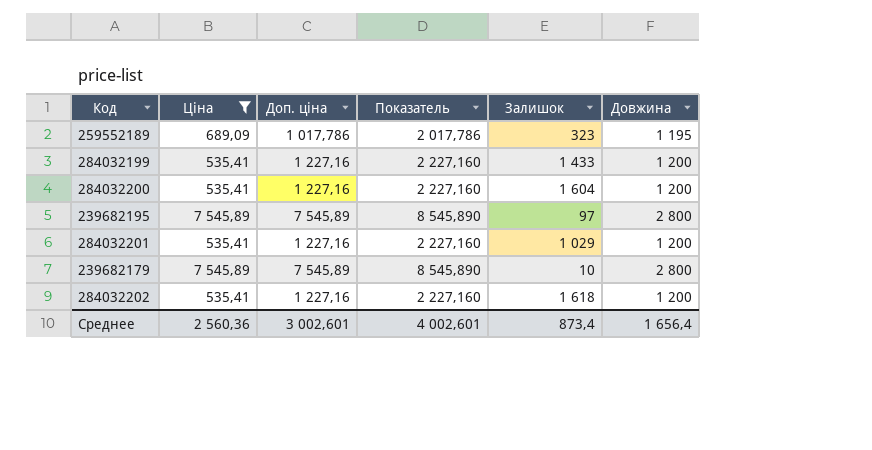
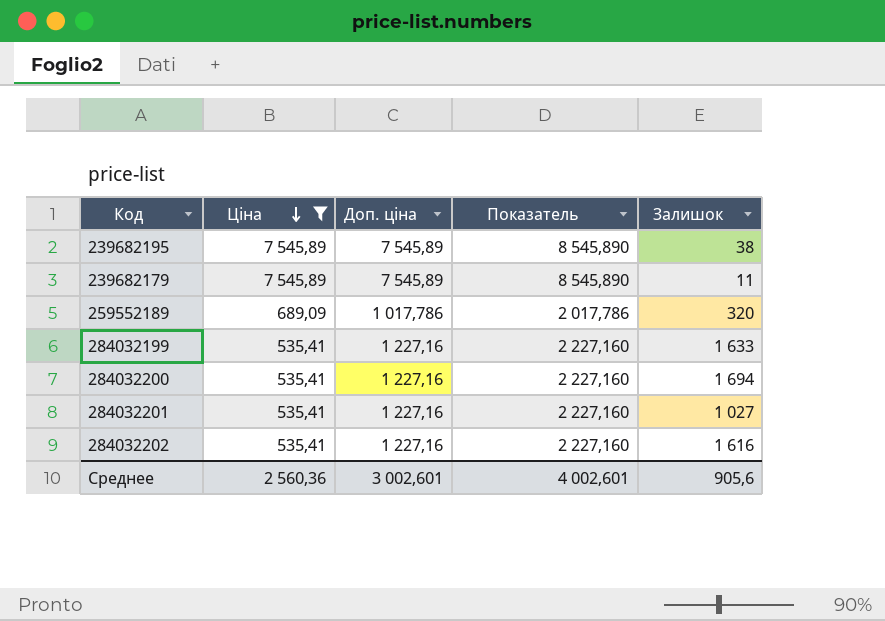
row order: none -> Ціна descending
column Довжина | position: 6 -> none
239682195 | Залишок: 97 -> 38
239682179 | Залишок: 10 -> 11
259552189 | Залишок: 323 -> 320
284032199 | Залишок: 1 433 -> 1 633
284032200 | Залишок: 1 604 -> 1 694
284032201 | Залишок: 1 029 -> 1 027
284032202 | Залишок: 1 618 -> 1 616
Среднее | Залишок: 873,4 -> 905,6

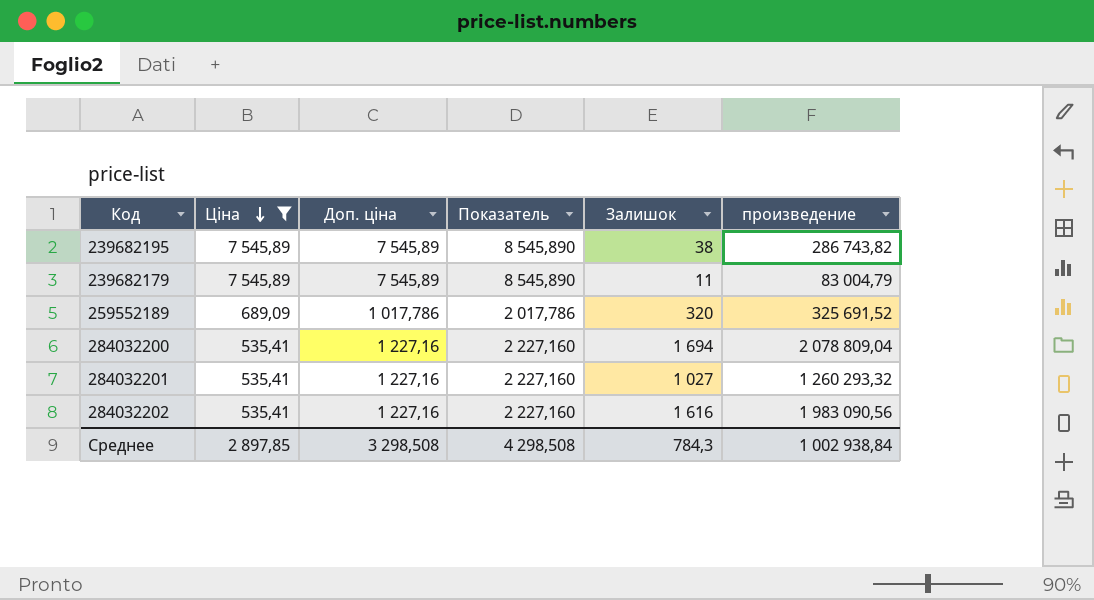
column произведение | formula: none -> [Доп. ціна] * [Залишок]
row 284032199: 535,41 | 1 227,16 | 2 227,160 | 1 633 -> none
Среднее | Ціна: 2 560,36 -> 2 897,85
Среднее | Доп. ціна: 3 002,601 -> 3 298,508
Среднее | Показатель: 4 002,601 -> 4 298,508
Среднее | Залишок: 905,6 -> 784,3

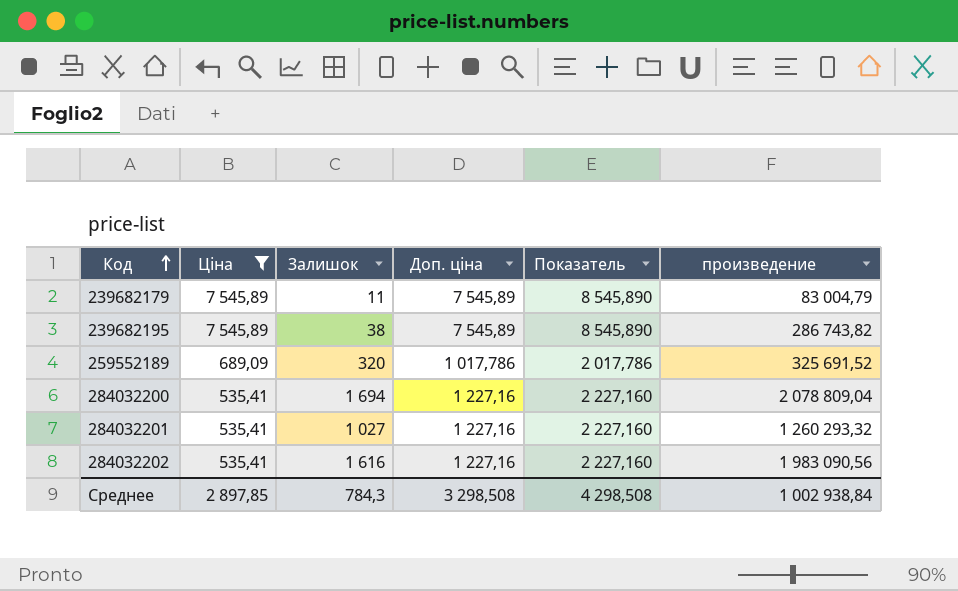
row order: Ціна descending -> Код ascending
column Залишок | position: 5 -> 3

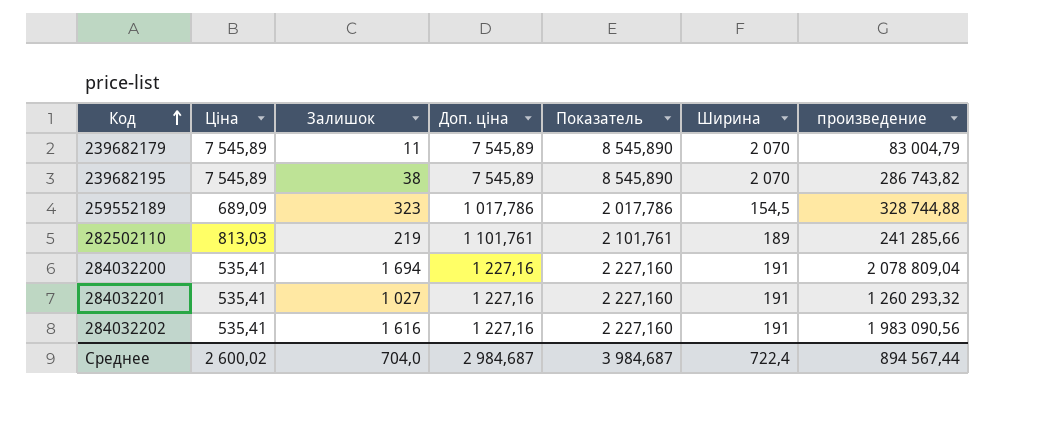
filter: Ціна != 813,03 -> none
column Ширина | position: none -> 6
259552189 | Залишок: 320 -> 323
259552189 | произведение: 325 691,52 -> 328 744,88
Среднее | Ціна: 2 897,85 -> 2 600,02
Среднее | Залишок: 784,3 -> 704,0
Среднее | Доп. ціна: 3 298,508 -> 2 984,687
Среднее | Показатель: 4 298,508 -> 3 984,687
Среднее | произведение: 1 002 938,84 -> 894 567,44

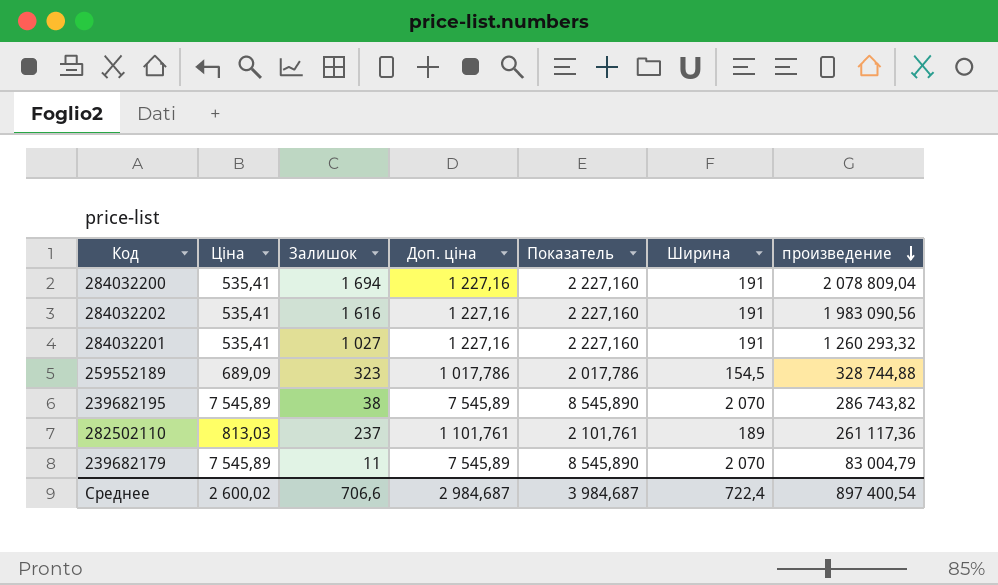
row order: Код ascending -> произведение descending
282502110 | Залишок: 219 -> 237
282502110 | произведение: 241 285,66 -> 261 117,36
Среднее | Залишок: 704,0 -> 706,6
Среднее | произведение: 894 567,44 -> 897 400,54

